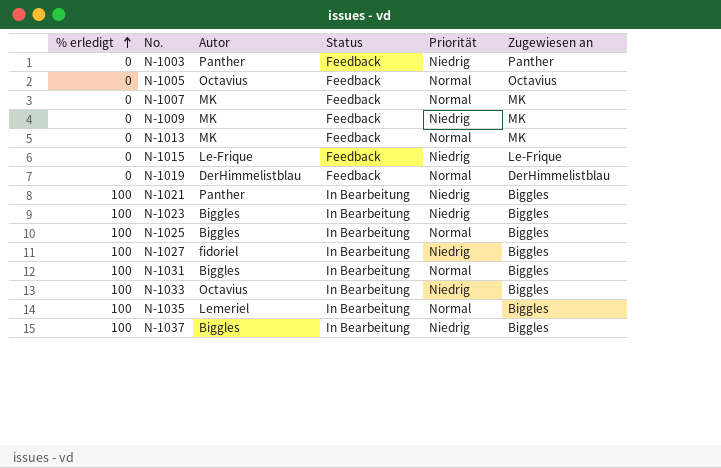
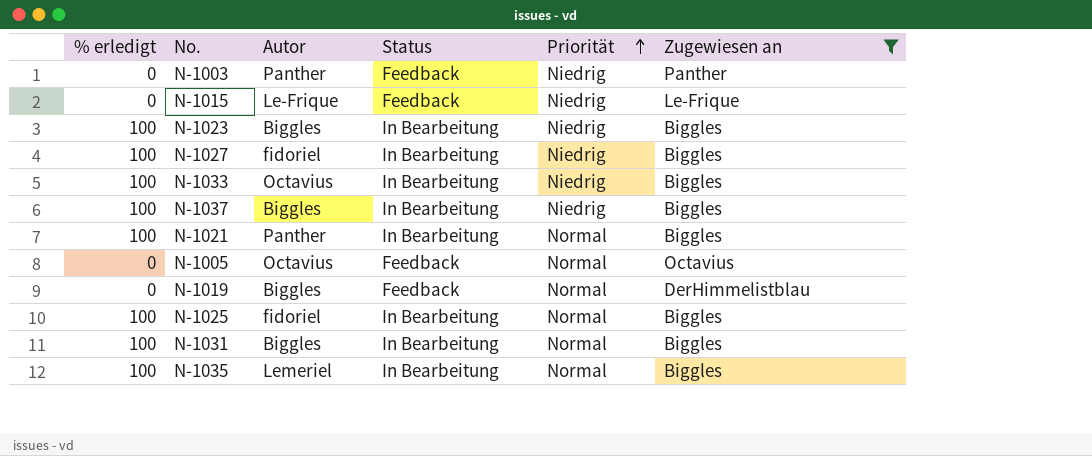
filter: none -> Zugewiesen an != MK
row order: % erledigt ascending -> Priorität ascending
N-1021 | Priorität: Niedrig -> Normal
N-1019 | Autor: DerHimmelistblau -> Biggles
N-1025 | Autor: Biggles -> fidoriel

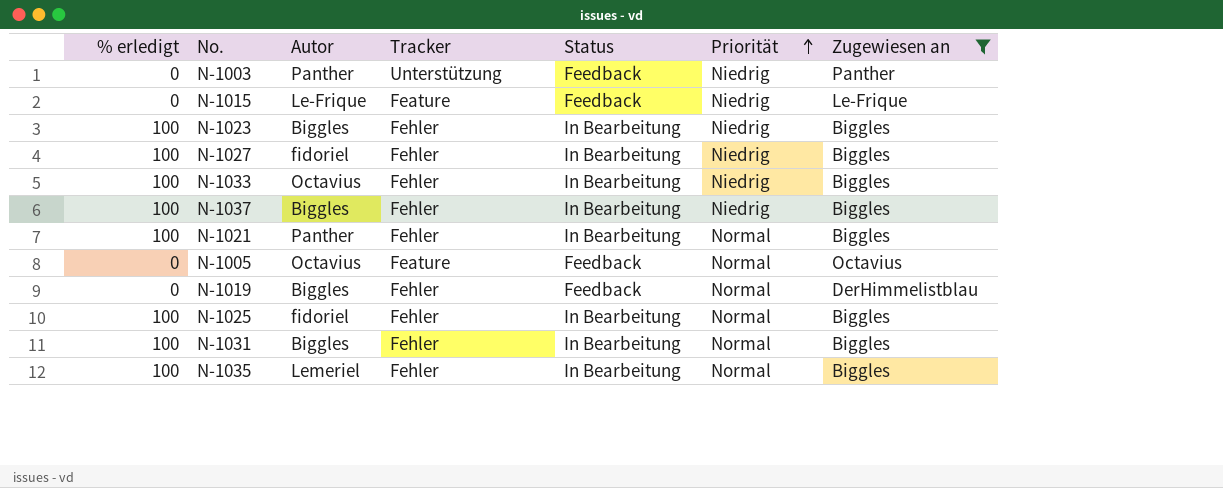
column Tracker | position: none -> 4

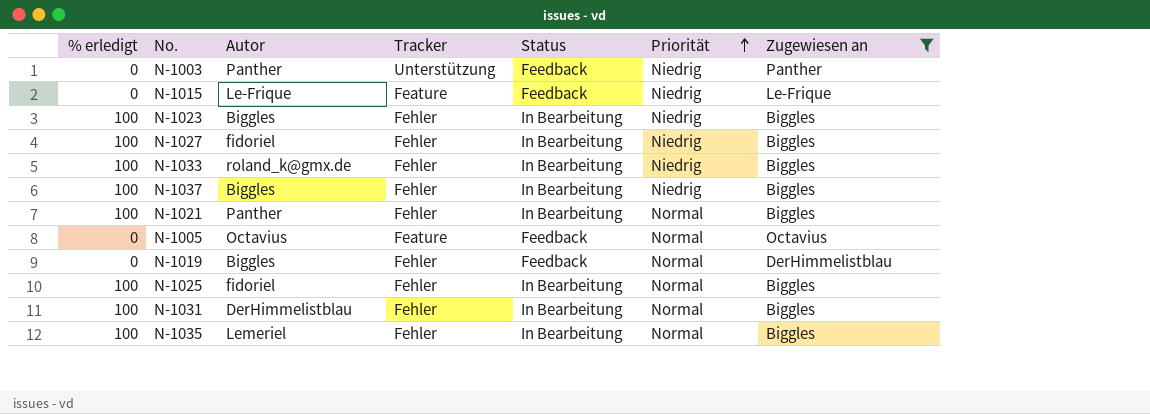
N-1033 | Autor: Octavius -> roland_k@gmx.de
N-1031 | Autor: Biggles -> DerHimmelistblau

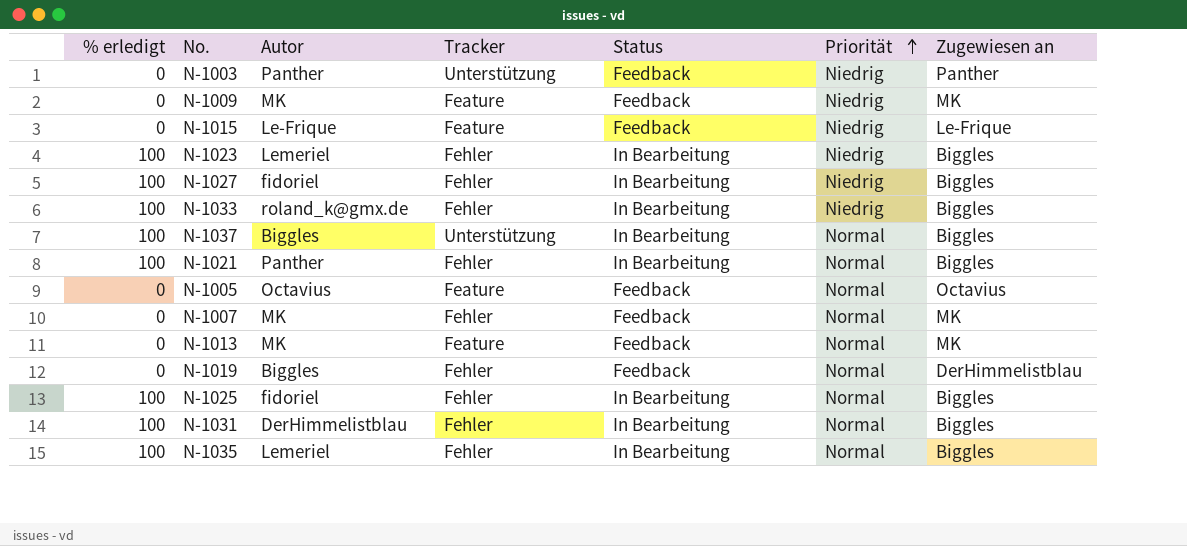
filter: Zugewiesen an != MK -> none
N-1023 | Autor: Biggles -> Lemeriel
N-1037 | Tracker: Fehler -> Unterstützung
N-1037 | Priorität: Niedrig -> Normal

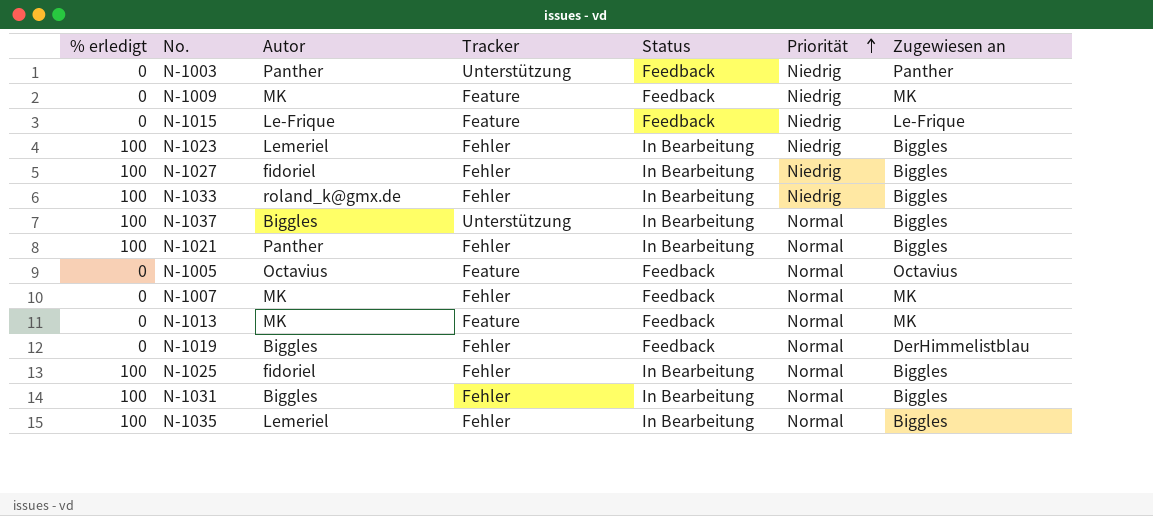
N-1031 | Autor: DerHimmelistblau -> Biggles

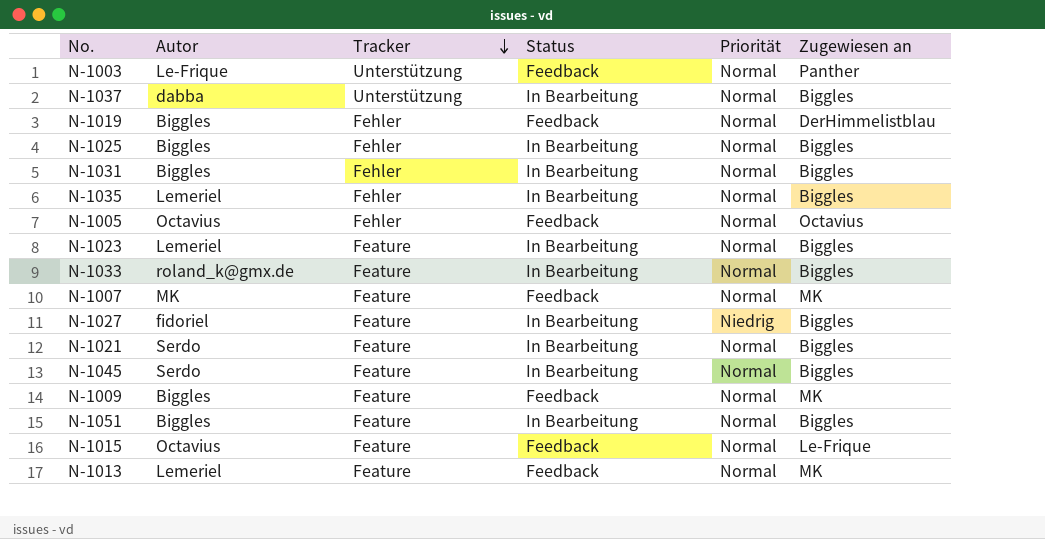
row order: Priorität ascending -> Tracker descending
column % erledigt | position: 1 -> none
N-1003 | Autor: Panther -> Le-Frique
N-1003 | Priorität: Niedrig -> Normal
N-1037 | Autor: Biggles -> dabba
N-1025 | Autor: fidoriel -> Biggles
N-1005 | Tracker: Feature -> Fehler
N-1023 | Tracker: Fehler -> Feature
N-1023 | Priorität: Niedrig -> Normal
N-1033 | Tracker: Fehler -> Feature
N-1033 | Priorität: Niedrig -> Normal
N-1007 | Tracker: Fehler -> Feature
N-1027 | Tracker: Fehler -> Feature
N-1021 | Autor: Panther -> Serdo
N-1021 | Tracker: Fehler -> Feature
row N-1045: none -> Serdo | Feature | In Bearbeitung | Normal | Biggles
N-1009 | Autor: MK -> Biggles
N-1009 | Priorität: Niedrig -> Normal
row N-1051: none -> Biggles | Feature | In Bearbeitung | Normal | Biggles
N-1015 | Autor: Le-Frique -> Octavius
N-1015 | Priorität: Niedrig -> Normal
N-1013 | Autor: MK -> Lemeriel

